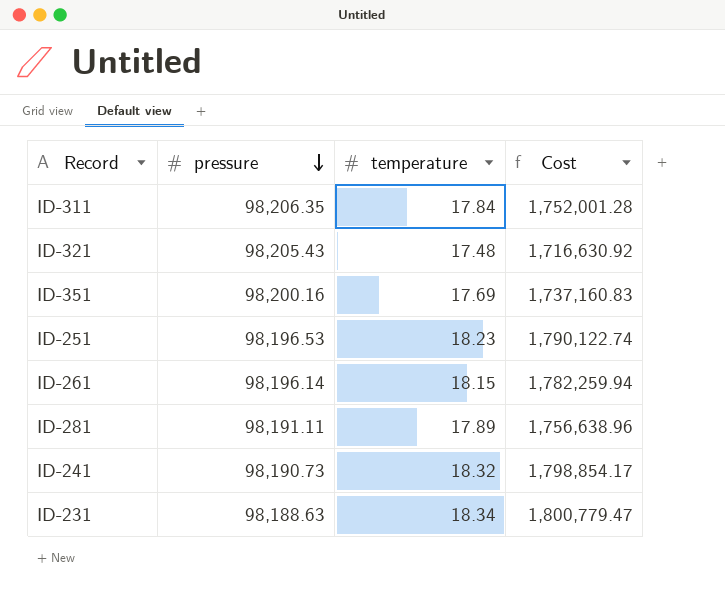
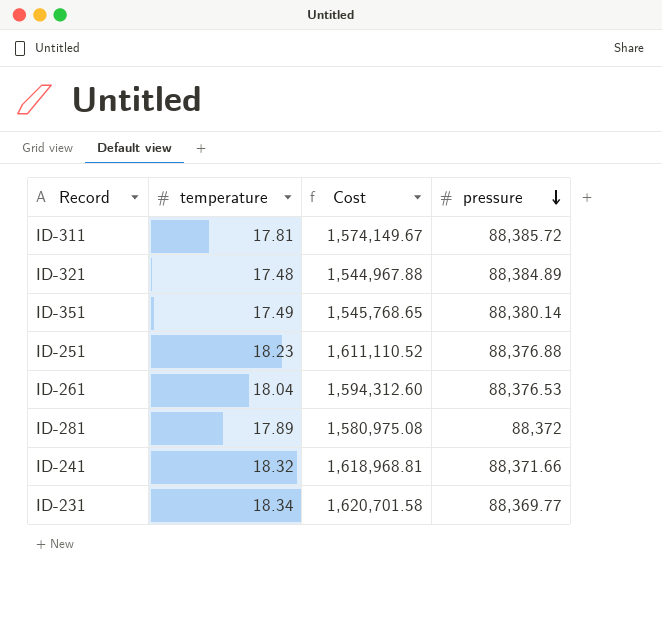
column pressure | position: 2 -> 4
ID-311 | temperature: 17.84 -> 17.81
ID-311 | Cost: 1,752,001.28 -> 1,574,149.67
ID-311 | pressure: 98,206.35 -> 88,385.72
ID-321 | Cost: 1,716,630.92 -> 1,544,967.88
ID-321 | pressure: 98,205.43 -> 88,384.89
ID-351 | temperature: 17.69 -> 17.49
ID-351 | Cost: 1,737,160.83 -> 1,545,768.65
ID-351 | pressure: 98,200.16 -> 88,380.14
ID-251 | Cost: 1,790,122.74 -> 1,611,110.52
ID-251 | pressure: 98,196.53 -> 88,376.88
ID-261 | temperature: 18.15 -> 18.04
ID-261 | Cost: 1,782,259.94 -> 1,594,312.60
ID-261 | pressure: 98,196.14 -> 88,376.53
ID-281 | Cost: 1,756,638.96 -> 1,580,975.08
ID-281 | pressure: 98,191.11 -> 88,372
ID-241 | Cost: 1,798,854.17 -> 1,618,968.81
ID-241 | pressure: 98,190.73 -> 88,371.66
ID-231 | Cost: 1,800,779.47 -> 1,620,701.58
ID-231 | pressure: 98,188.63 -> 88,369.77

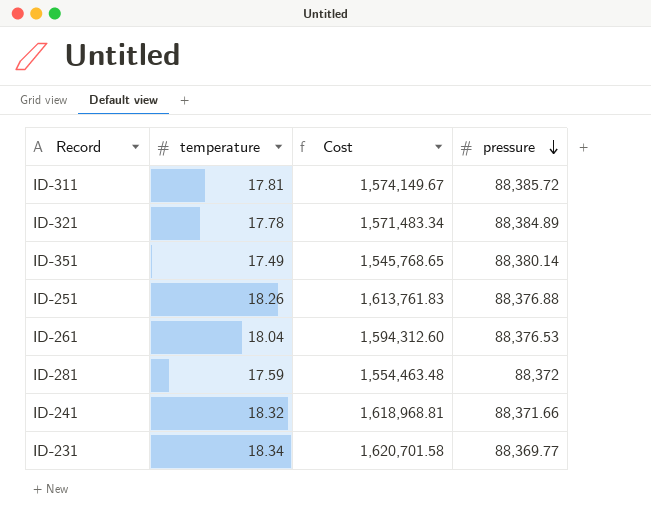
ID-321 | temperature: 17.48 -> 17.78
ID-321 | Cost: 1,544,967.88 -> 1,571,483.34
ID-251 | temperature: 18.23 -> 18.26
ID-251 | Cost: 1,611,110.52 -> 1,613,761.83
ID-281 | temperature: 17.89 -> 17.59
ID-281 | Cost: 1,580,975.08 -> 1,554,463.48

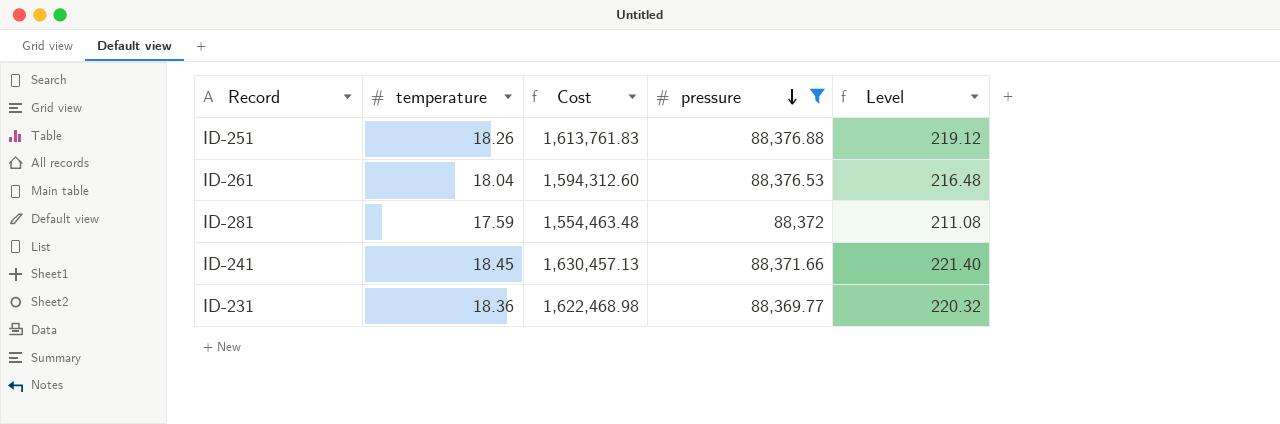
filter: none -> pressure <= 88,376.88
column Level | formula: none -> [temperature] * 12
ID-241 | temperature: 18.32 -> 18.45
ID-241 | Cost: 1,618,968.81 -> 1,630,457.13
ID-231 | temperature: 18.34 -> 18.36
ID-231 | Cost: 1,620,701.58 -> 1,622,468.98

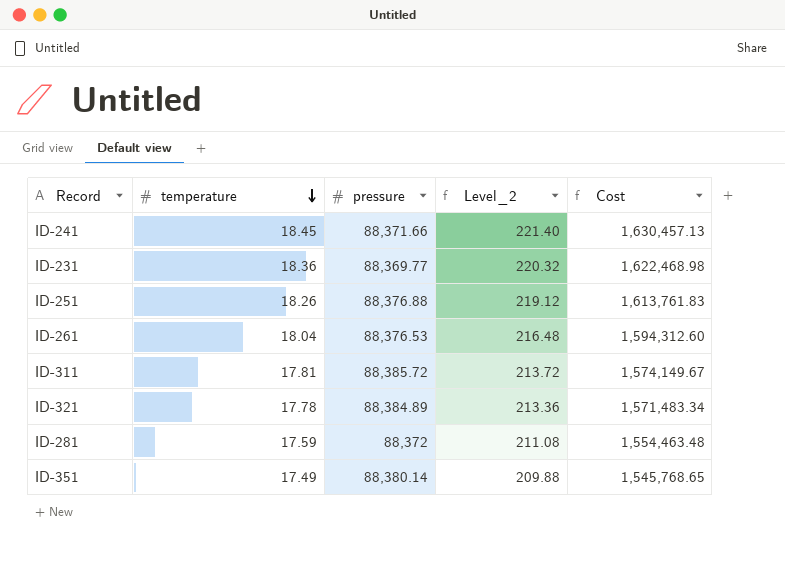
filter: pressure <= 88,376.88 -> none
row order: pressure descending -> temperature descending
column name: Level -> Level_2
column Cost | position: 3 -> 5

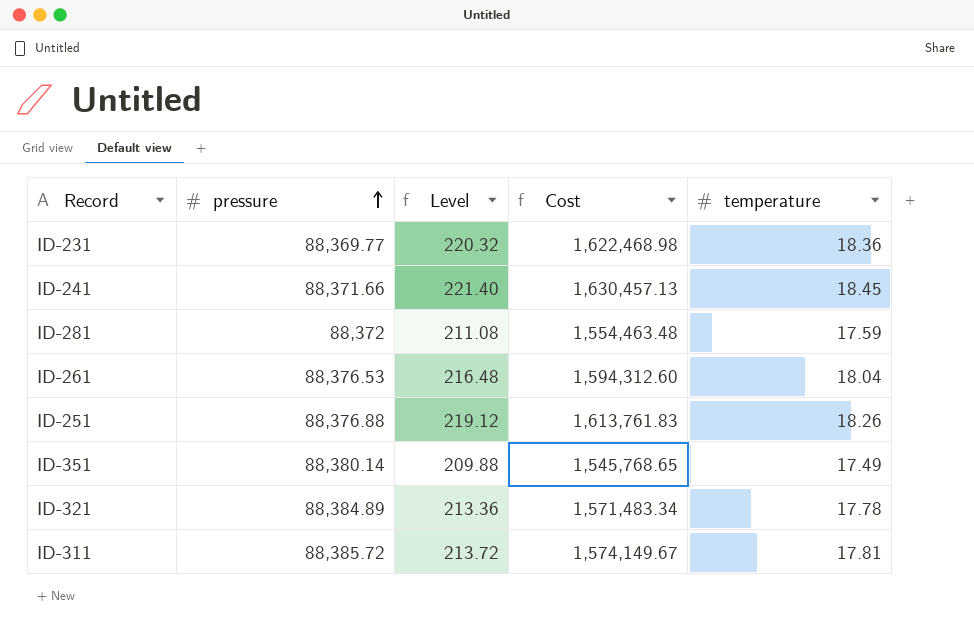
row order: temperature descending -> pressure ascending
column name: Level_2 -> Level
column temperature | position: 2 -> 5

